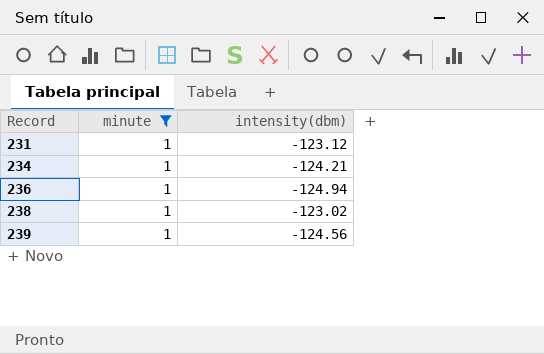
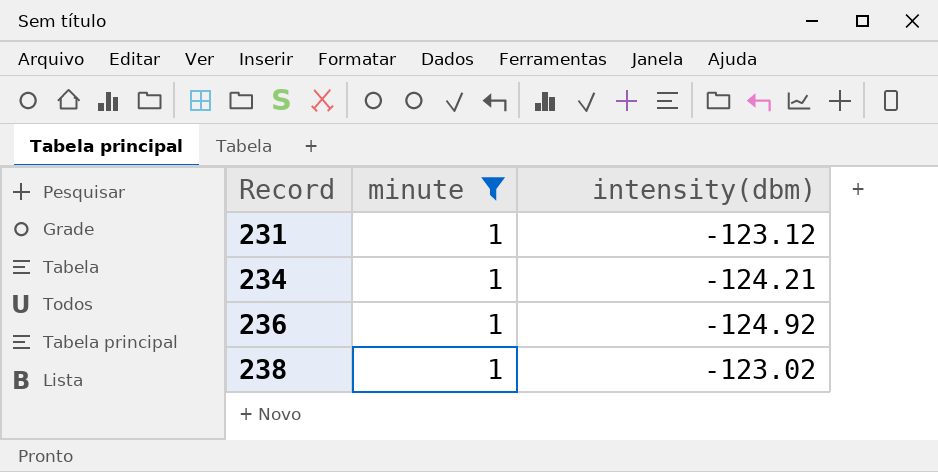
row 239: 1 | -124.56 -> none
236 | intensity(dbm): -124.94 -> -124.92

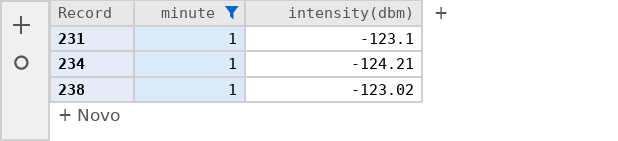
row 236: 1 | -124.92 -> none
231 | intensity(dbm): -123.12 -> -123.1

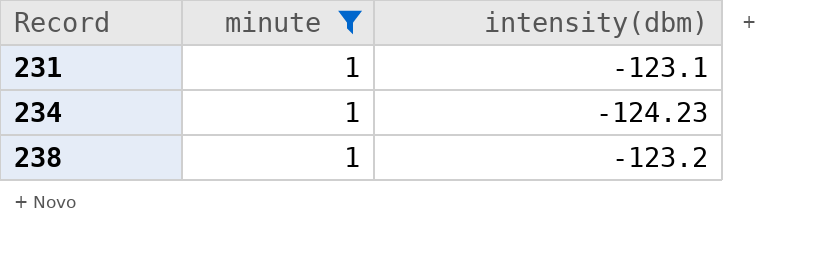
234 | intensity(dbm): -124.21 -> -124.23
238 | intensity(dbm): -123.02 -> -123.2

